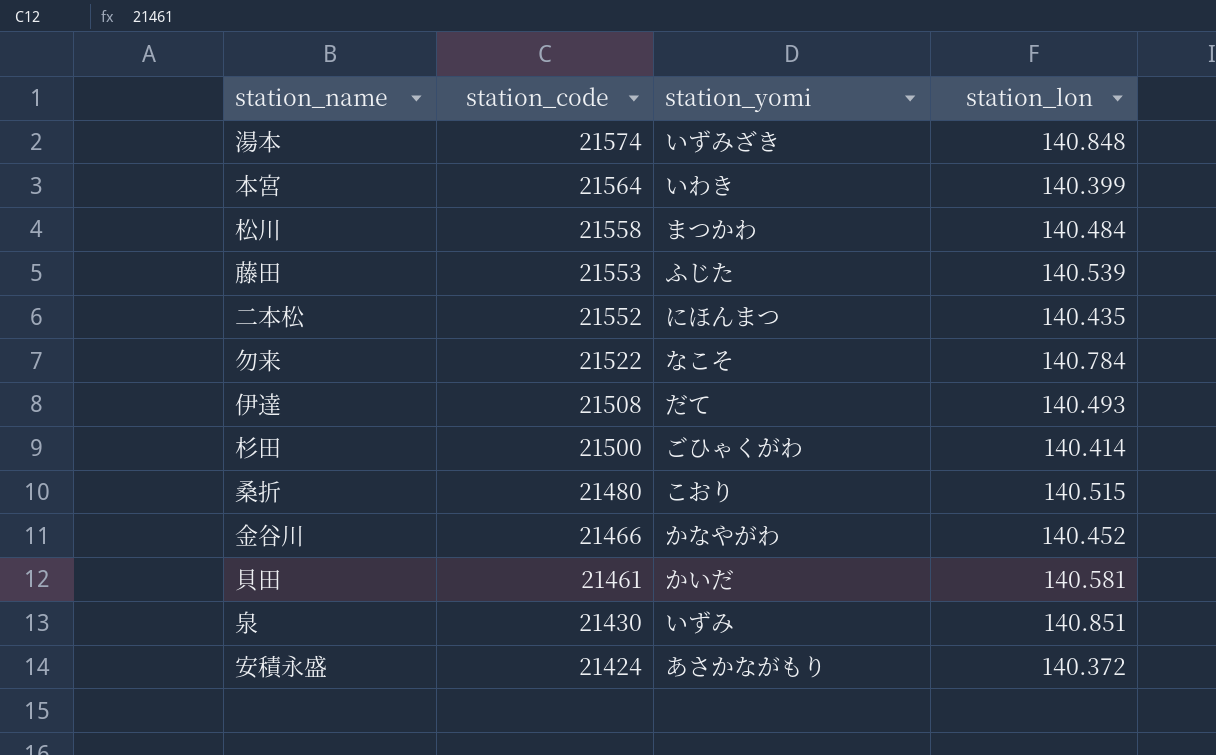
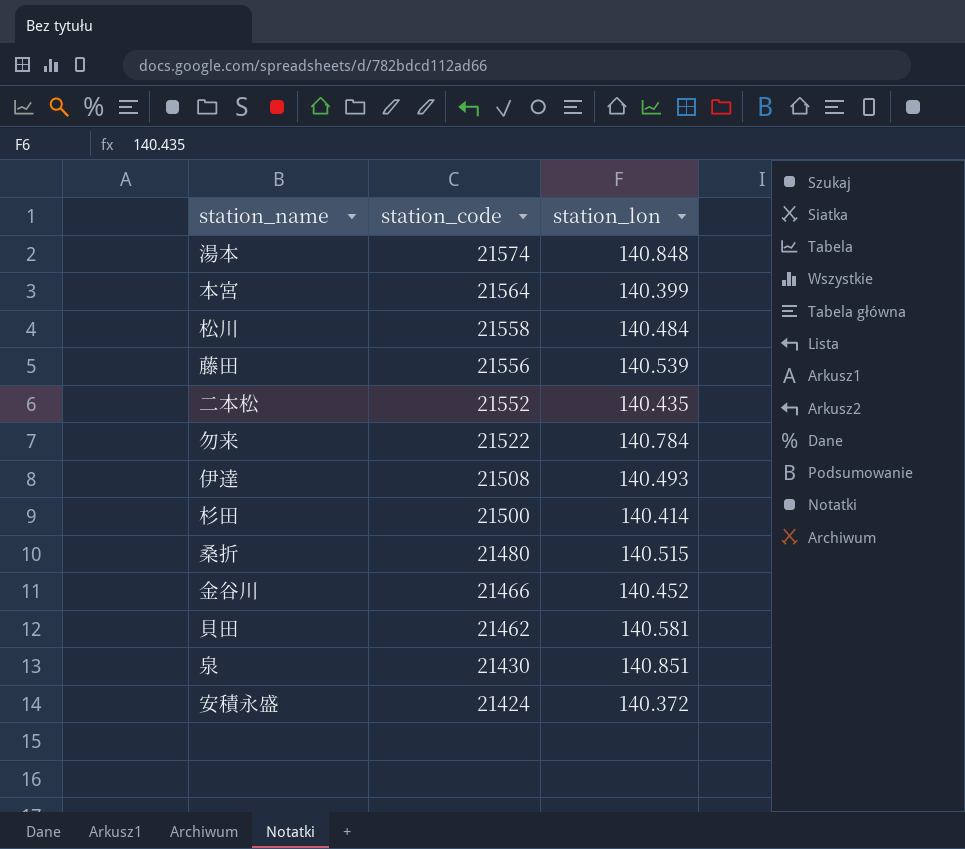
column station_yomi | position: 3 -> none
藤田 | station_code: 21553 -> 21556
貝田 | station_code: 21461 -> 21462

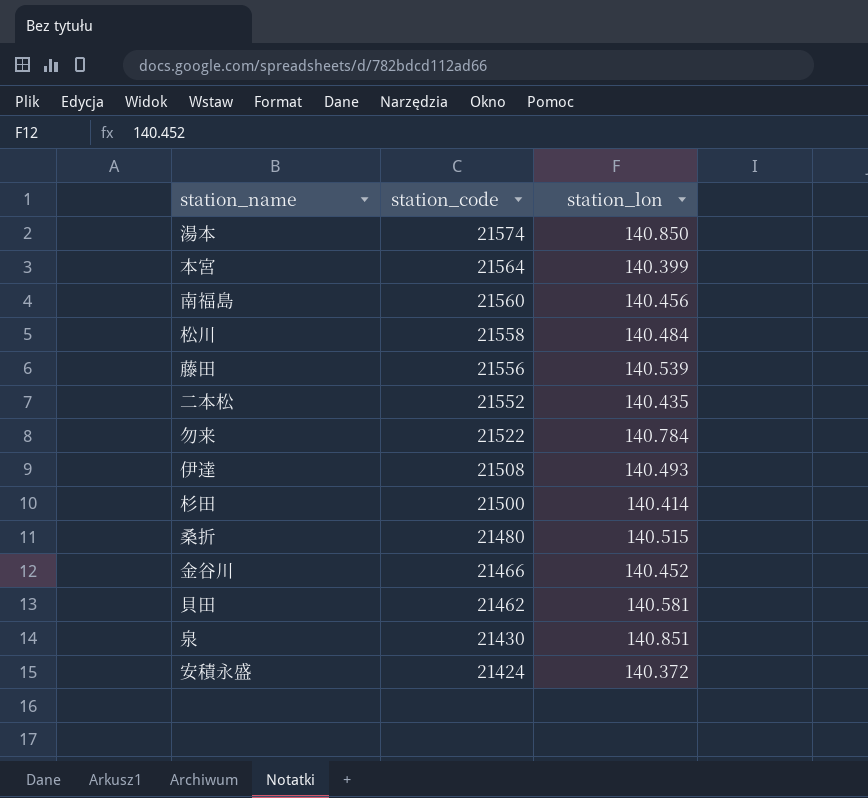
湯本 | station_lon: 140.848 -> 140.850
row 南福島: none -> 21560 | 140.456

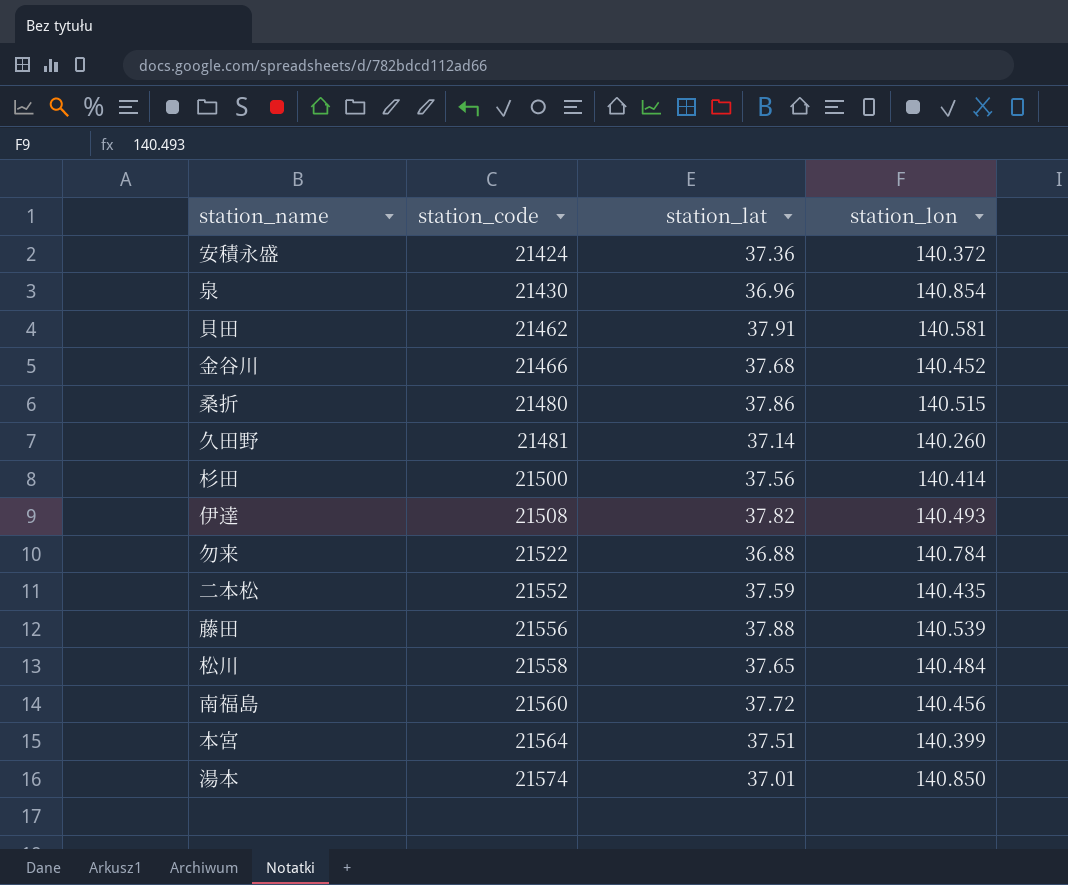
row order: station_code descending -> station_code ascending
column station_lat | position: none -> 3
泉 | station_lon: 140.851 -> 140.854
row 久田野: none -> 21481 | 37.14 | 140.260

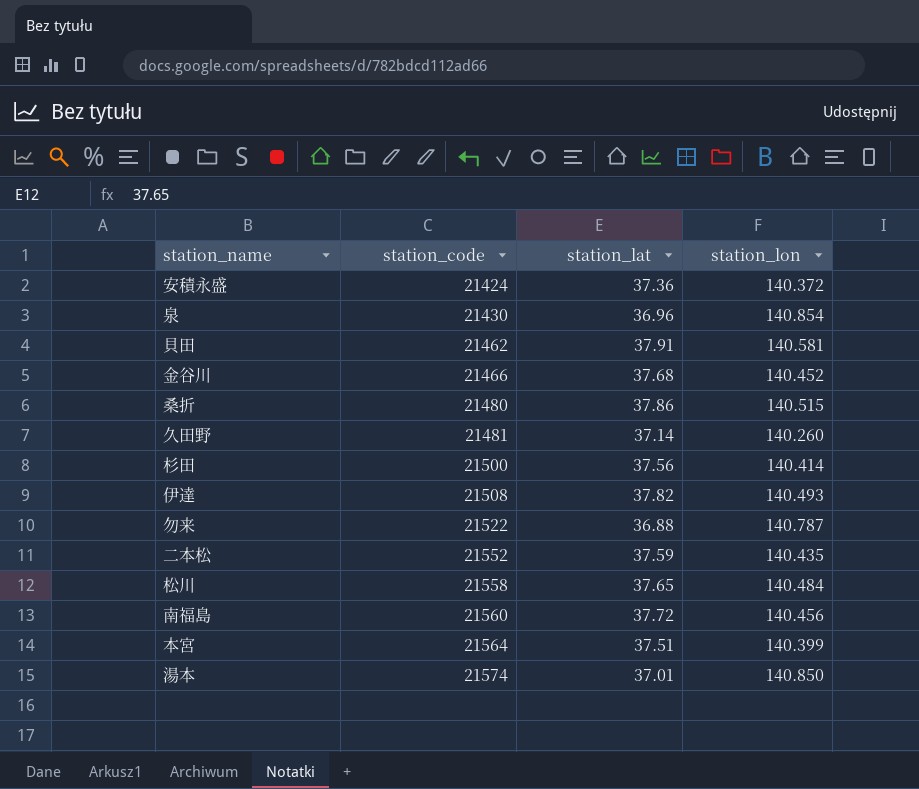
row 藤田: 21556 | 37.88 | 140.539 -> none
勿来 | station_lon: 140.784 -> 140.787

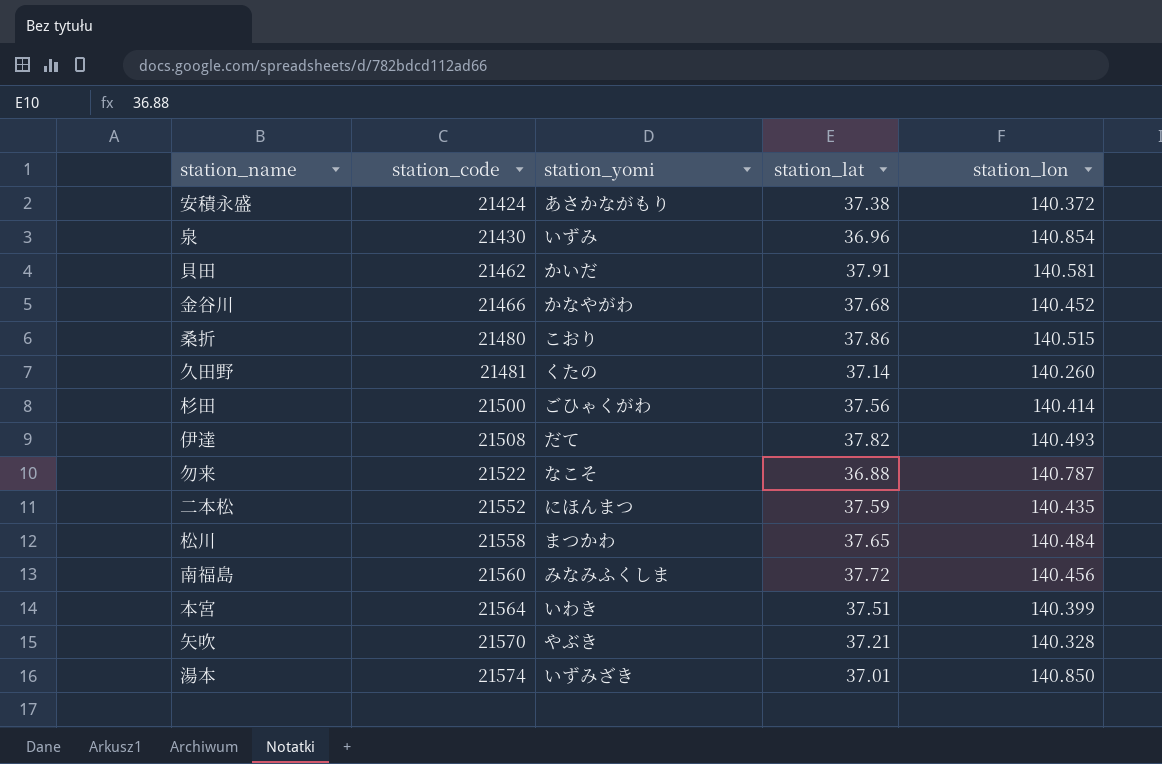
column station_yomi | position: none -> 3
安積永盛 | station_lat: 37.36 -> 37.38
row 矢吹: none -> 21570 | やぶき | 37.21 | 140.328

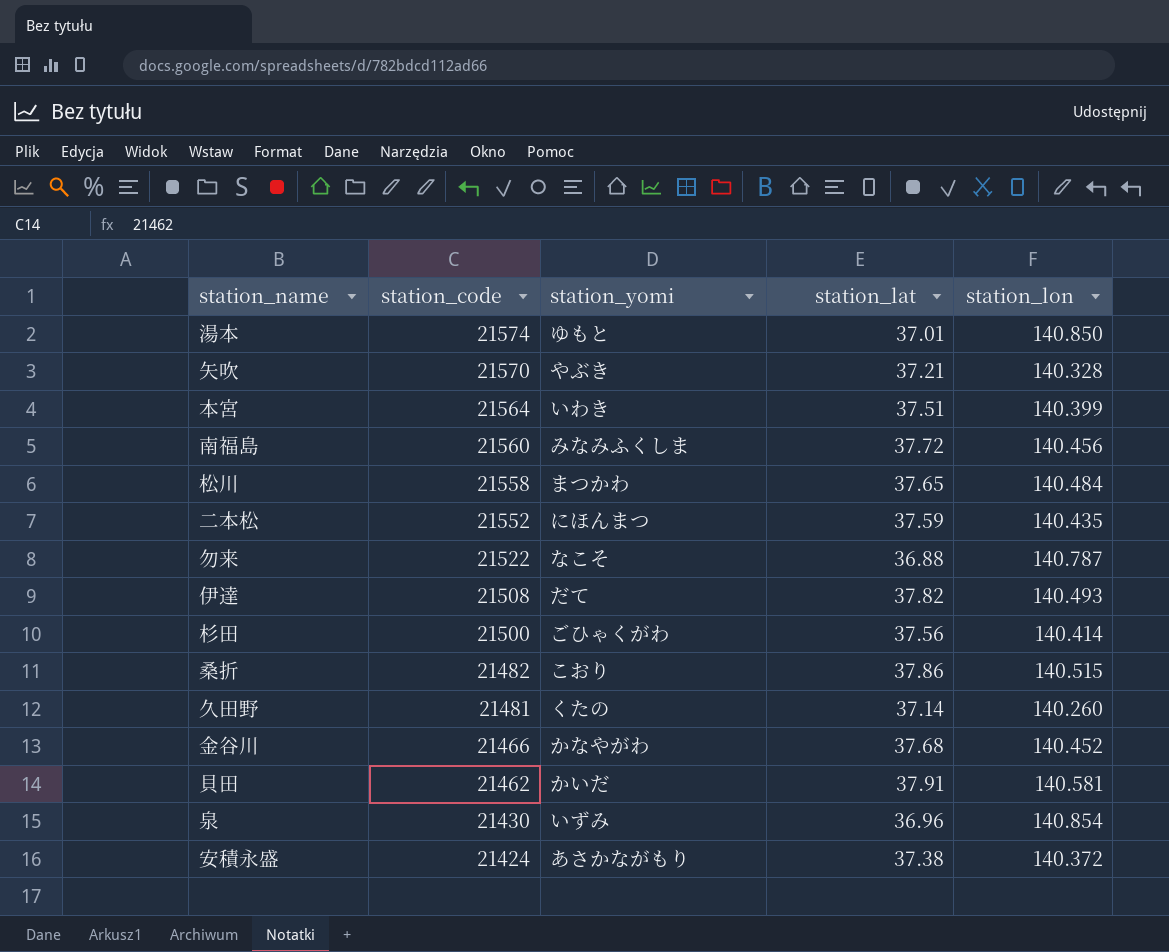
row order: station_code ascending -> station_code descending
湯本 | station_yomi: いずみざき -> ゆもと
桑折 | station_code: 21480 -> 21482

